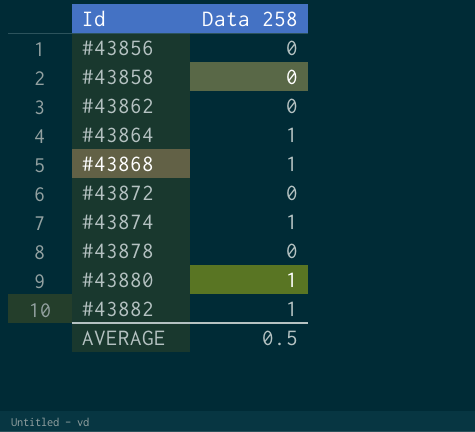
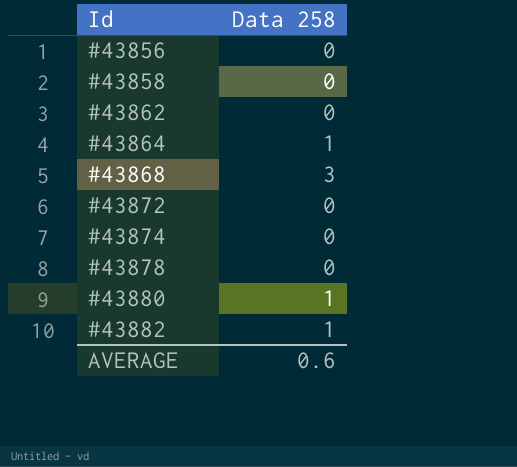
#43868 | Data 258: 1 -> 3
#43874 | Data 258: 1 -> 0
AVERAGE | Data 258: 0.5 -> 0.6

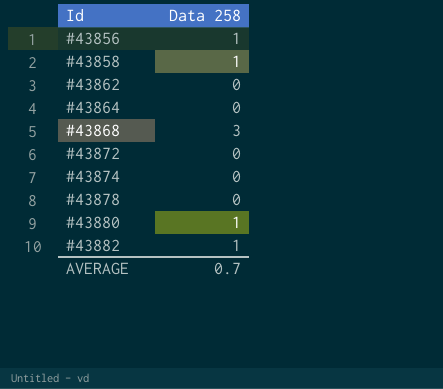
#43856 | Data 258: 0 -> 1
#43858 | Data 258: 0 -> 1
#43864 | Data 258: 1 -> 0
AVERAGE | Data 258: 0.6 -> 0.7

